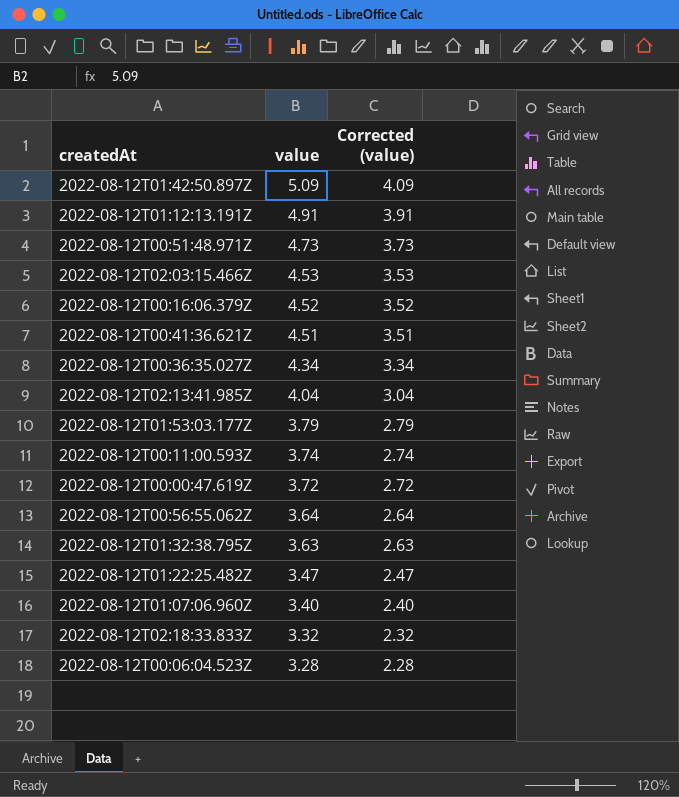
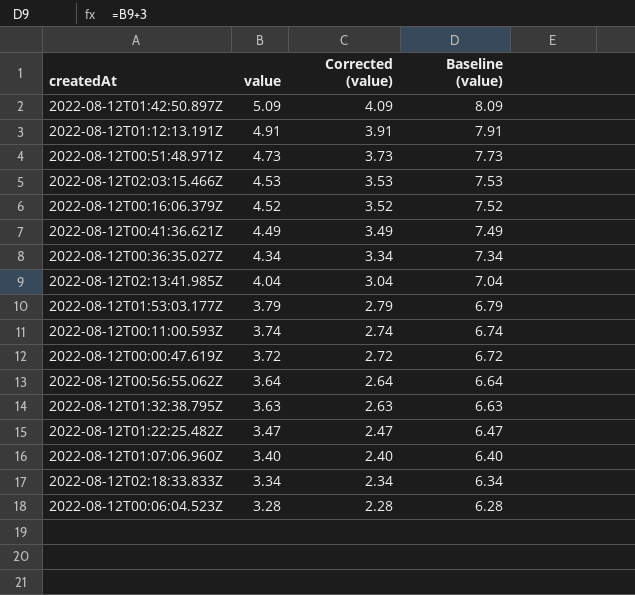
column Baseline (value) | formula: none -> [value] + 3
2022-08-12T00:41:36.621Z | value: 4.51 -> 4.49
2022-08-12T00:41:36.621Z | Corrected (value): 3.51 -> 3.49
2022-08-12T02:18:33.833Z | value: 3.32 -> 3.34
2022-08-12T02:18:33.833Z | Corrected (value): 2.32 -> 2.34

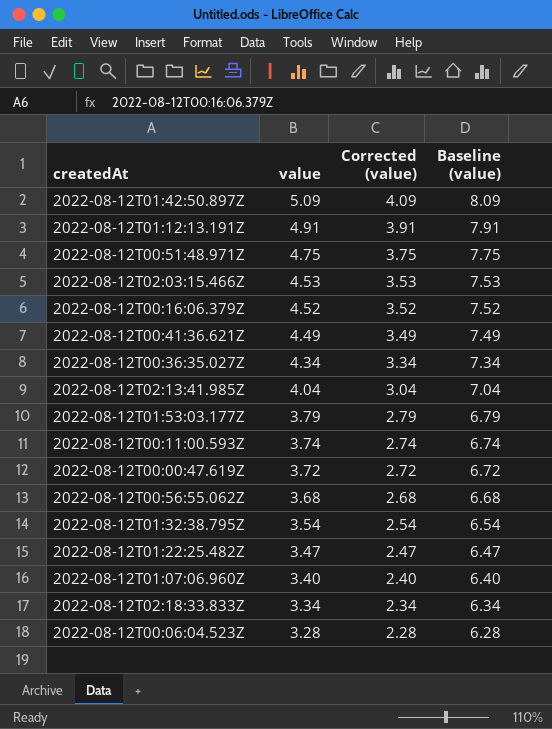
2022-08-12T00:51:48.971Z | value: 4.73 -> 4.75
2022-08-12T00:51:48.971Z | Corrected (value): 3.73 -> 3.75
2022-08-12T00:51:48.971Z | Baseline (value): 7.73 -> 7.75
2022-08-12T00:56:55.062Z | value: 3.64 -> 3.68
2022-08-12T00:56:55.062Z | Corrected (value): 2.64 -> 2.68
2022-08-12T00:56:55.062Z | Baseline (value): 6.64 -> 6.68
2022-08-12T01:32:38.795Z | value: 3.63 -> 3.54
2022-08-12T01:32:38.795Z | Corrected (value): 2.63 -> 2.54
2022-08-12T01:32:38.795Z | Baseline (value): 6.63 -> 6.54

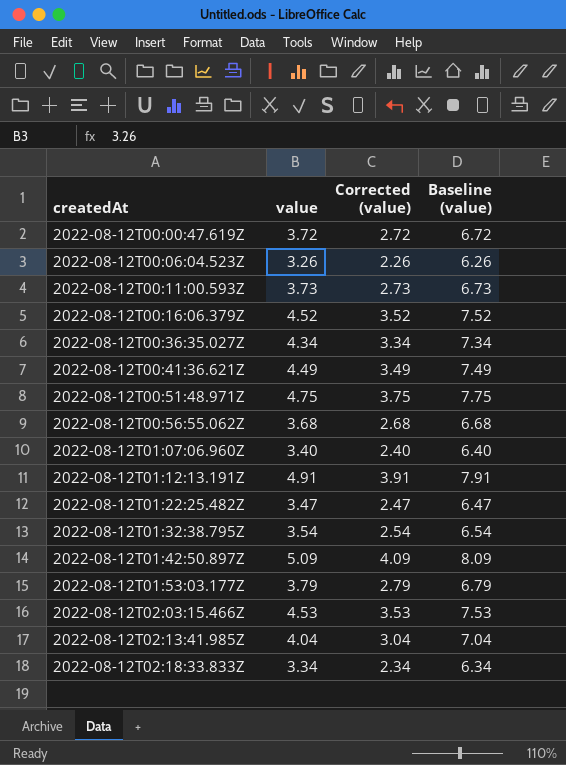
row order: value descending -> createdAt ascending
2022-08-12T00:06:04.523Z | value: 3.28 -> 3.26
2022-08-12T00:06:04.523Z | Corrected (value): 2.28 -> 2.26
2022-08-12T00:06:04.523Z | Baseline (value): 6.28 -> 6.26
2022-08-12T00:11:00.593Z | value: 3.74 -> 3.73
2022-08-12T00:11:00.593Z | Corrected (value): 2.74 -> 2.73
2022-08-12T00:11:00.593Z | Baseline (value): 6.74 -> 6.73

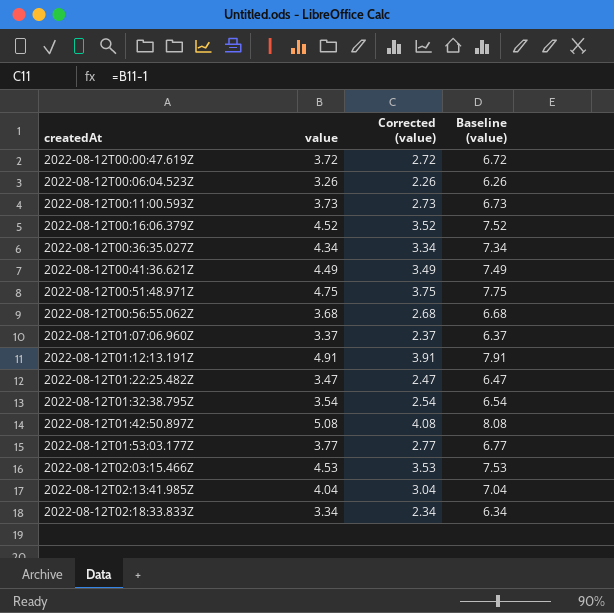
2022-08-12T01:07:06.960Z | value: 3.40 -> 3.37
2022-08-12T01:07:06.960Z | Corrected (value): 2.40 -> 2.37
2022-08-12T01:07:06.960Z | Baseline (value): 6.40 -> 6.37
2022-08-12T01:42:50.897Z | value: 5.09 -> 5.08
2022-08-12T01:42:50.897Z | Corrected (value): 4.09 -> 4.08
2022-08-12T01:42:50.897Z | Baseline (value): 8.09 -> 8.08
2022-08-12T01:53:03.177Z | value: 3.79 -> 3.77
2022-08-12T01:53:03.177Z | Corrected (value): 2.79 -> 2.77
2022-08-12T01:53:03.177Z | Baseline (value): 6.79 -> 6.77

